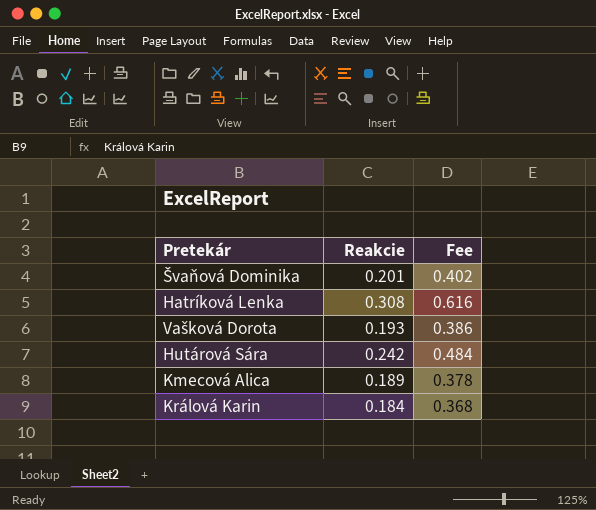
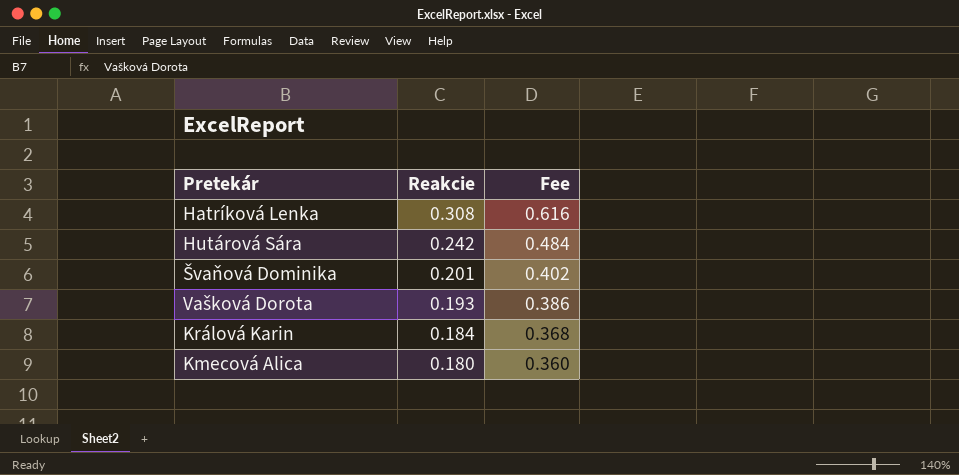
row order: none -> Reakcie descending
Kmecová Alica | Reakcie: 0.189 -> 0.180
Kmecová Alica | Fee: 0.378 -> 0.360

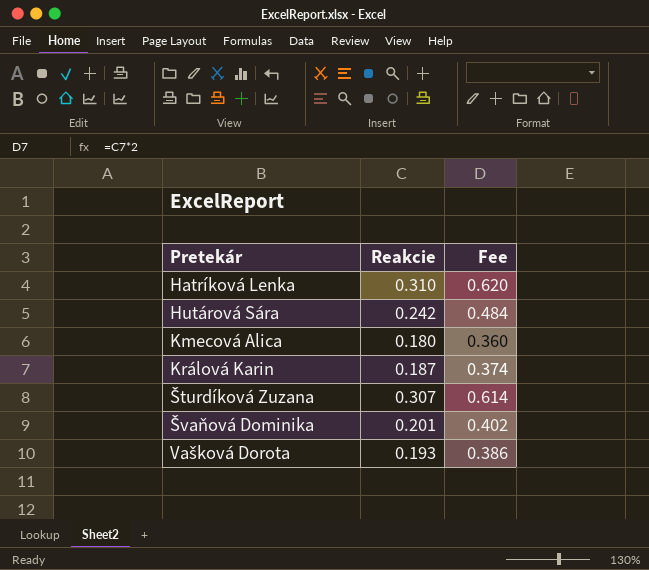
row order: Reakcie descending -> Pretekár ascending
Hatríková Lenka | Reakcie: 0.308 -> 0.310
Hatríková Lenka | Fee: 0.616 -> 0.620
Králová Karin | Reakcie: 0.184 -> 0.187
Králová Karin | Fee: 0.368 -> 0.374
row Šturdíková Zuzana: none -> 0.307 | 0.614

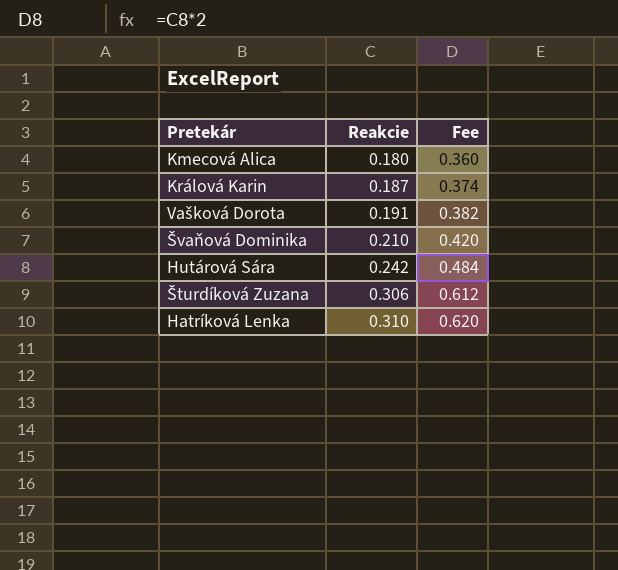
row order: Pretekár ascending -> Reakcie ascending
Vašková Dorota | Reakcie: 0.193 -> 0.191
Vašková Dorota | Fee: 0.386 -> 0.382
Švaňová Dominika | Reakcie: 0.201 -> 0.210
Švaňová Dominika | Fee: 0.402 -> 0.420
Šturdíková Zuzana | Reakcie: 0.307 -> 0.306
Šturdíková Zuzana | Fee: 0.614 -> 0.612

